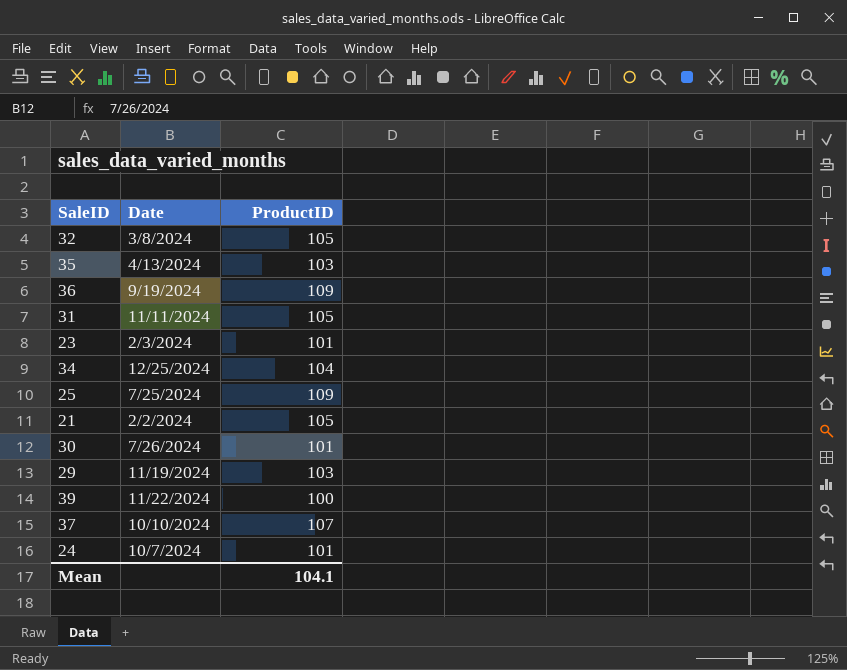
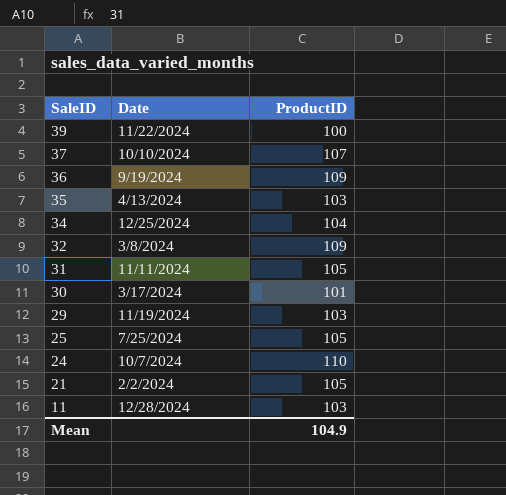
row order: none -> SaleID descending
row 23: 2/3/2024 | 101 -> none
32 | ProductID: 105 -> 109
30 | Date: 7/26/2024 -> 3/17/2024
25 | ProductID: 109 -> 105
24 | ProductID: 101 -> 110
row 11: none -> 12/28/2024 | 103
Mean | ProductID: 104.1 -> 104.9

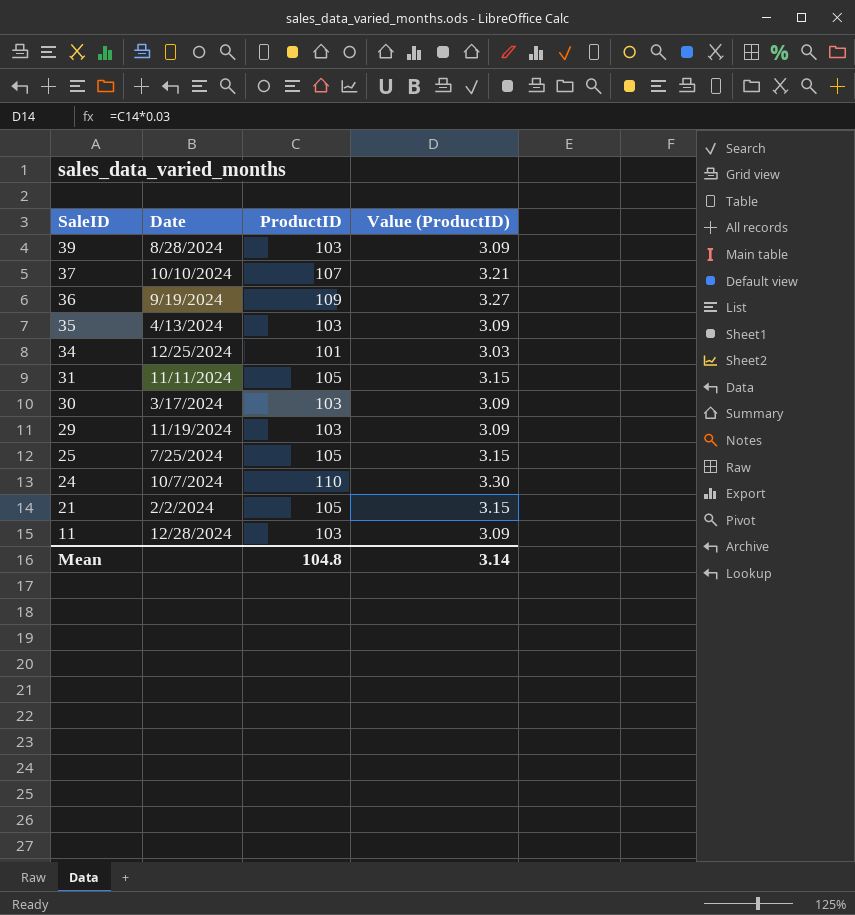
column Value (ProductID) | formula: none -> [ProductID] * 0.03
row 32: 3/8/2024 | 109 -> none
39 | Date: 11/22/2024 -> 8/28/2024
39 | ProductID: 100 -> 103
34 | ProductID: 104 -> 101
30 | ProductID: 101 -> 103
Mean | ProductID: 104.9 -> 104.8

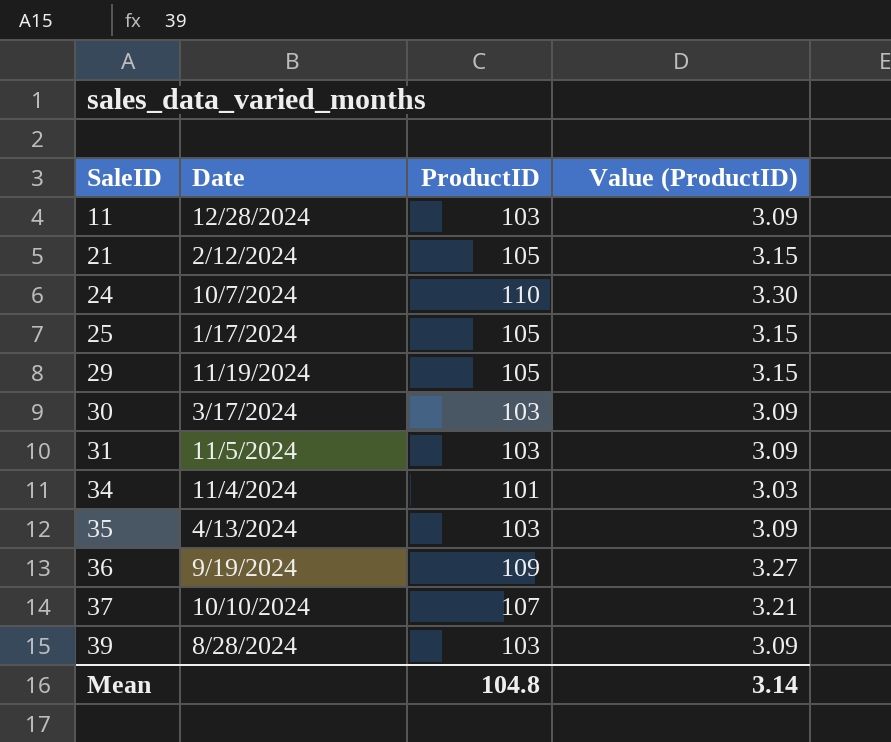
row order: SaleID descending -> SaleID ascending
21 | Date: 2/2/2024 -> 2/12/2024
25 | Date: 7/25/2024 -> 1/17/2024
29 | ProductID: 103 -> 105
29 | Value (ProductID): 3.09 -> 3.15
31 | Date: 11/11/2024 -> 11/5/2024
31 | ProductID: 105 -> 103
31 | Value (ProductID): 3.15 -> 3.09
34 | Date: 12/25/2024 -> 11/4/2024

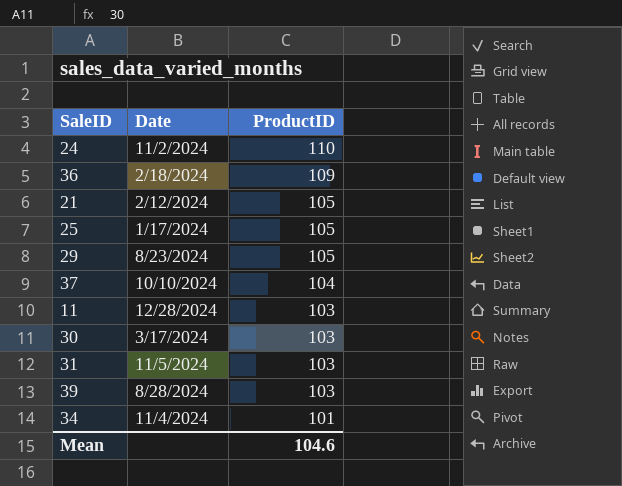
row order: SaleID ascending -> ProductID descending
column Value (ProductID) | formula: [ProductID] * 0.03 -> none
row 35: 4/13/2024 | 103 | 3.09 -> none
24 | Date: 10/7/2024 -> 11/2/2024
36 | Date: 9/19/2024 -> 2/18/2024
29 | Date: 11/19/2024 -> 8/23/2024
37 | ProductID: 107 -> 104
Mean | ProductID: 104.8 -> 104.6

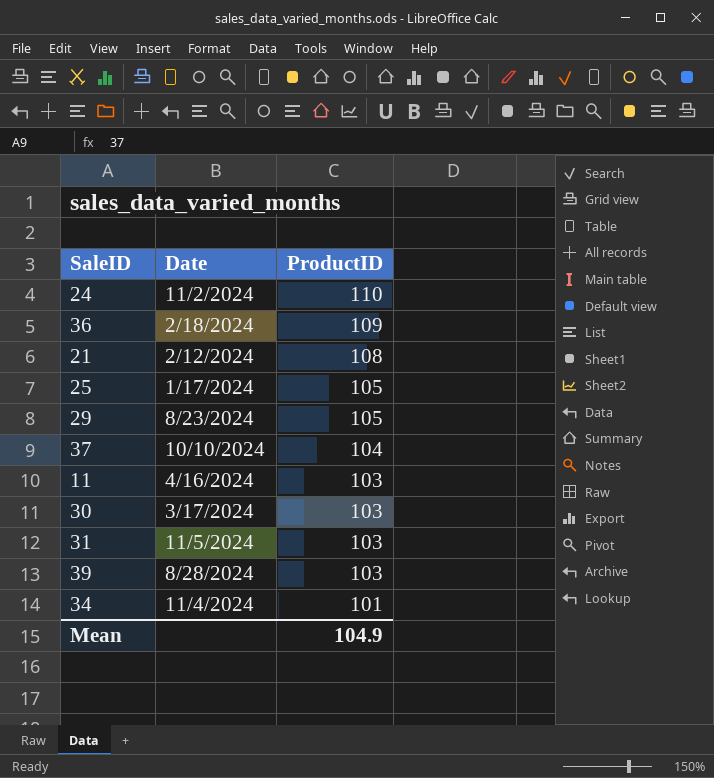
21 | ProductID: 105 -> 108
11 | Date: 12/28/2024 -> 4/16/2024
Mean | ProductID: 104.6 -> 104.9

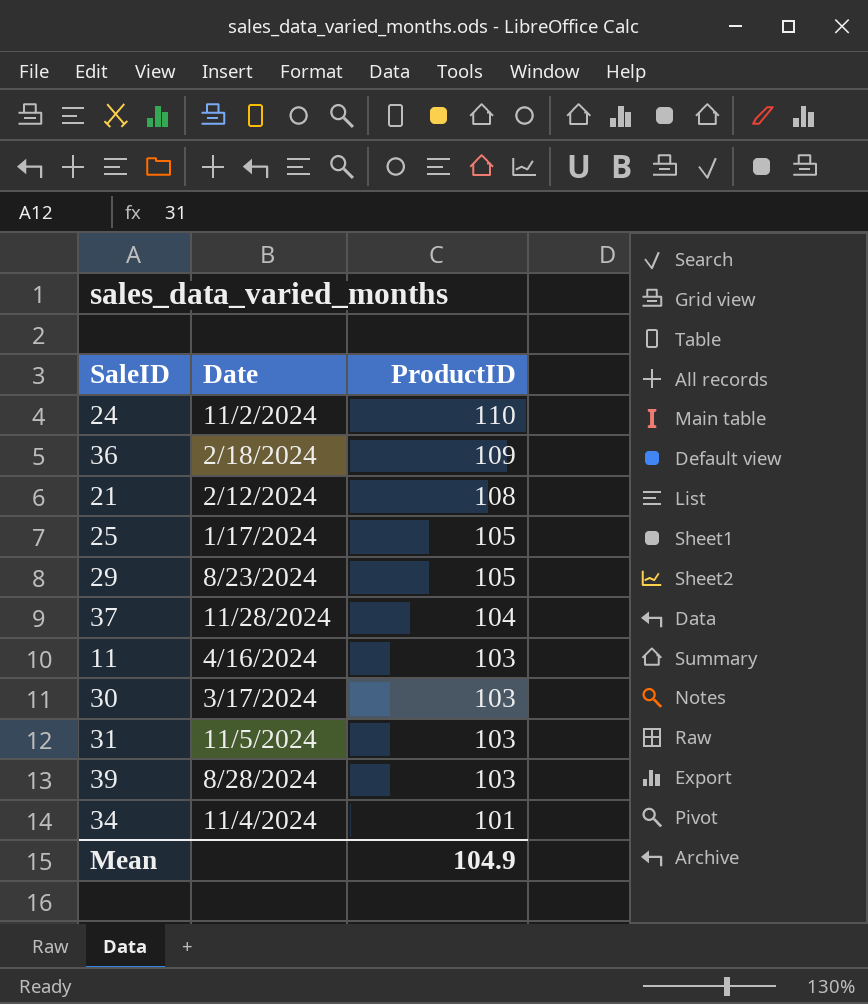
37 | Date: 10/10/2024 -> 11/28/2024

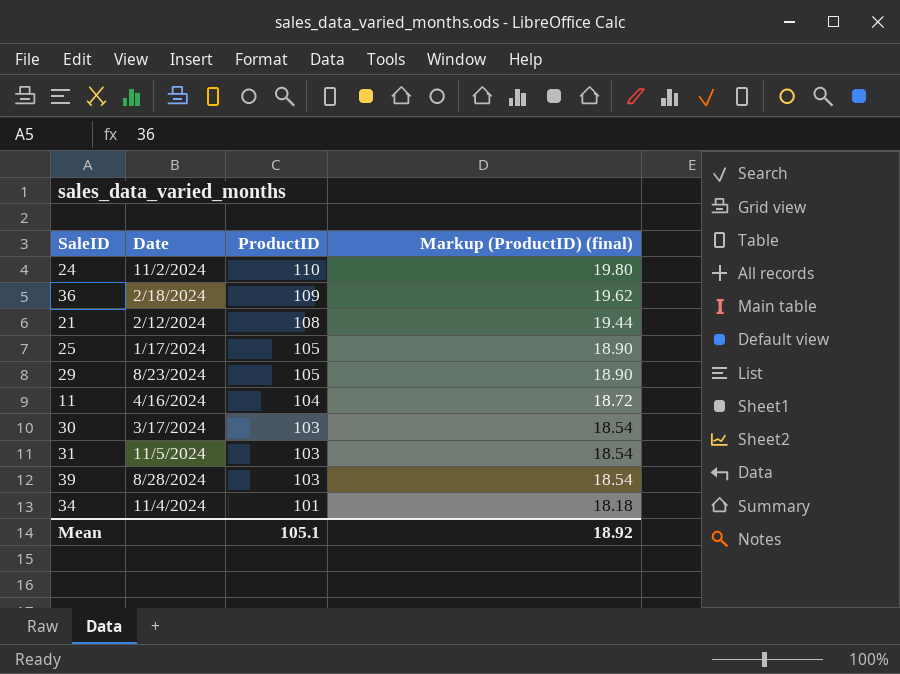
column Markup (ProductID) (final) | formula: none -> [ProductID] * 0.18
row 37: 11/28/2024 | 104 -> none
11 | ProductID: 103 -> 104
Mean | ProductID: 104.9 -> 105.1

